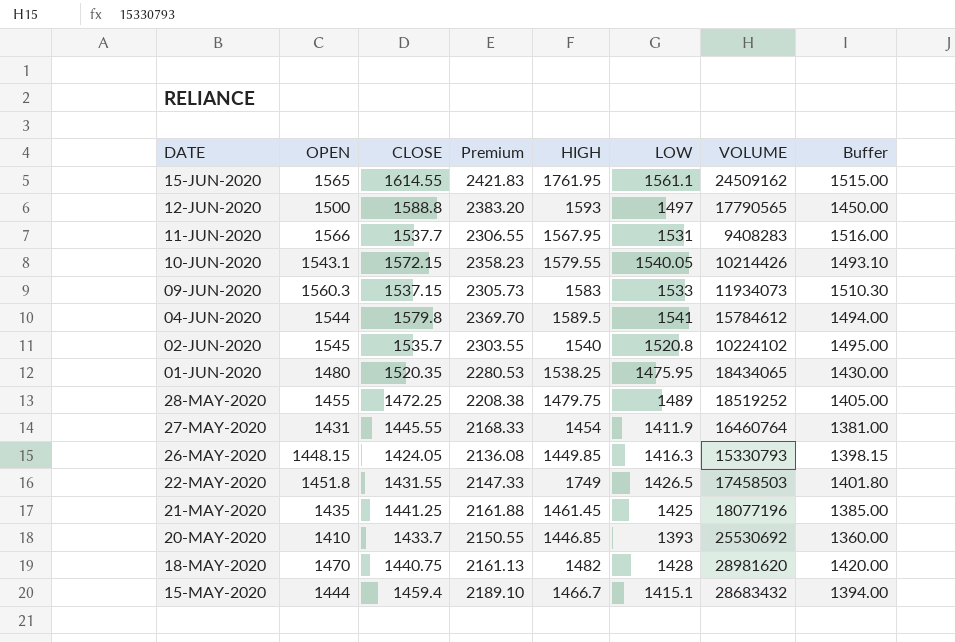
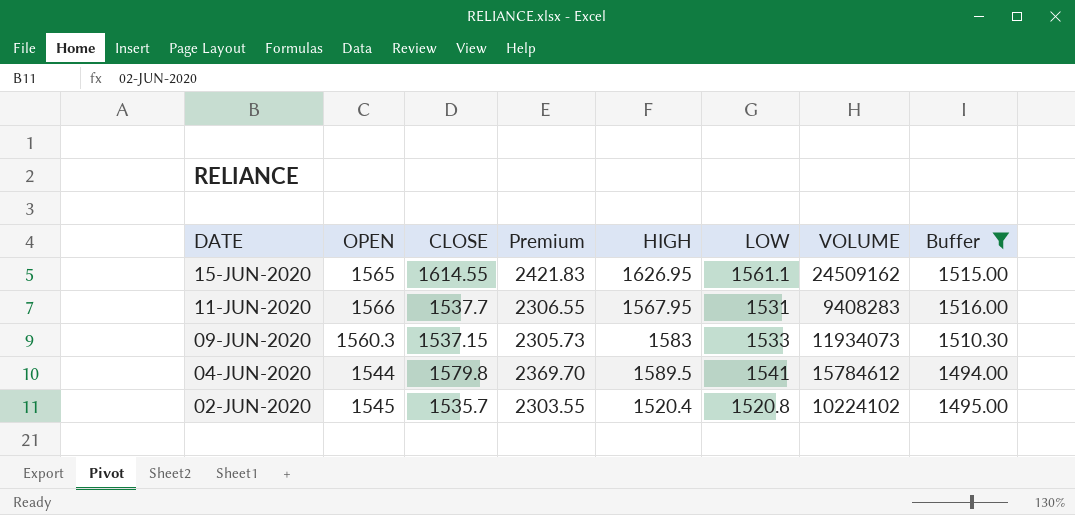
filter: none -> Buffer >= 1494.00
15-JUN-2020 | HIGH: 1761.95 -> 1626.95
02-JUN-2020 | HIGH: 1540 -> 1520.4

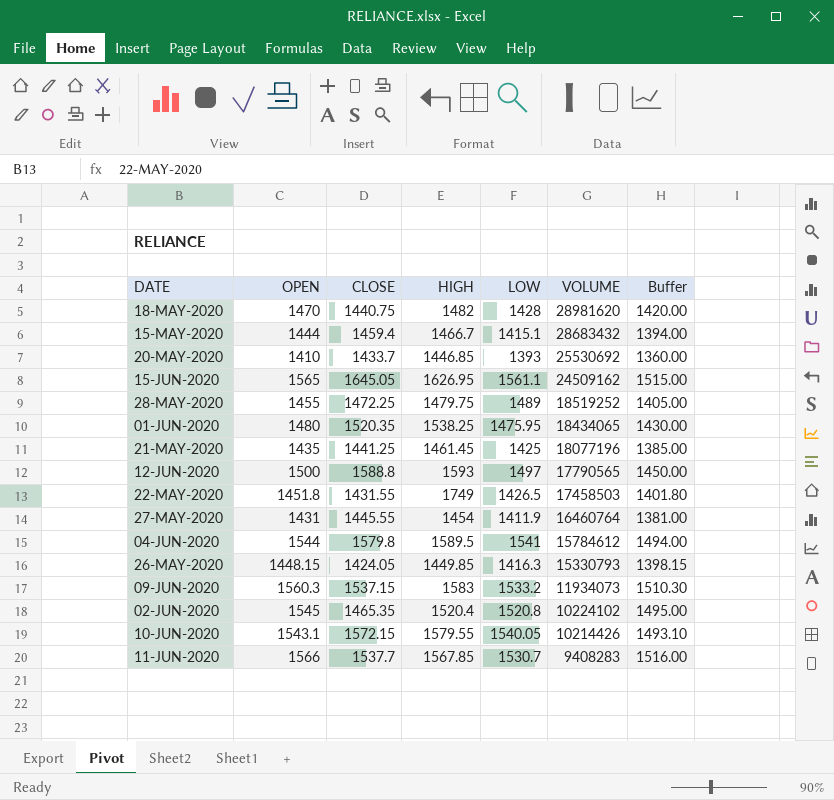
filter: Buffer >= 1494.00 -> none
row order: DATE descending -> VOLUME descending
column Premium | formula: [CLOSE] * 1.5 -> none
15-JUN-2020 | CLOSE: 1614.55 -> 1645.05
09-JUN-2020 | LOW: 1533 -> 1533.2
02-JUN-2020 | CLOSE: 1535.7 -> 1465.35
11-JUN-2020 | HIGH: 1567.95 -> 1567.85
11-JUN-2020 | LOW: 1531 -> 1530.7

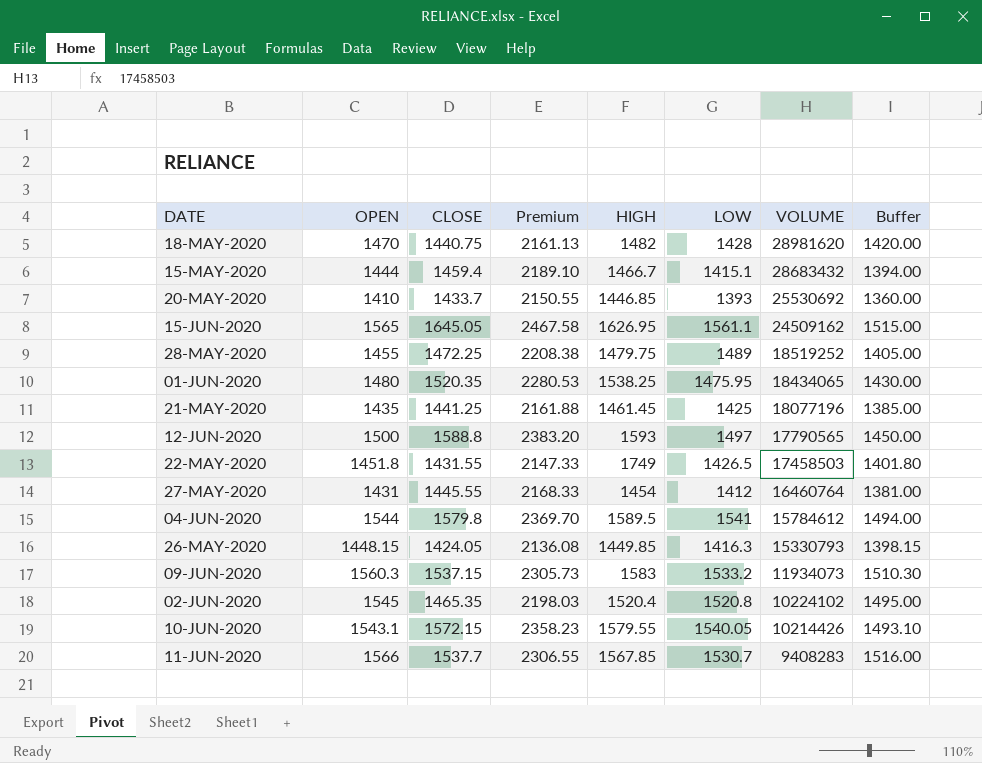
column Premium | formula: none -> [CLOSE] * 1.5
27-MAY-2020 | LOW: 1411.9 -> 1412

